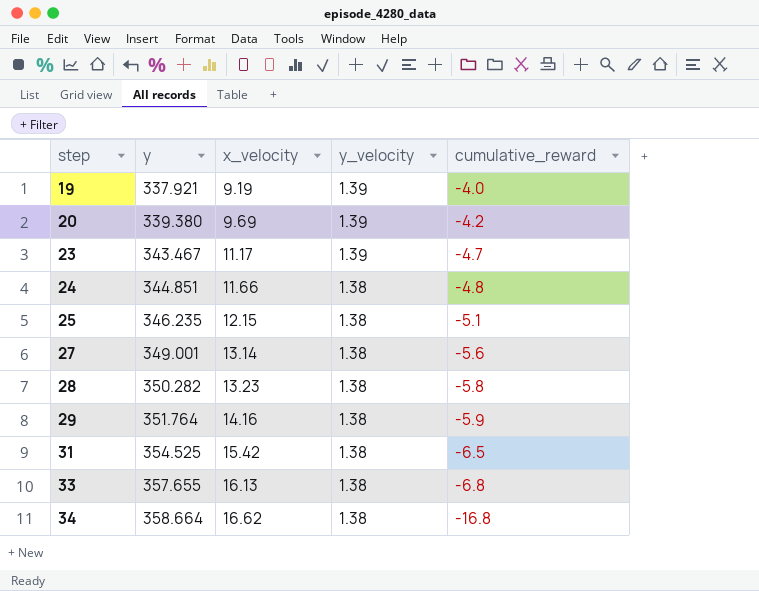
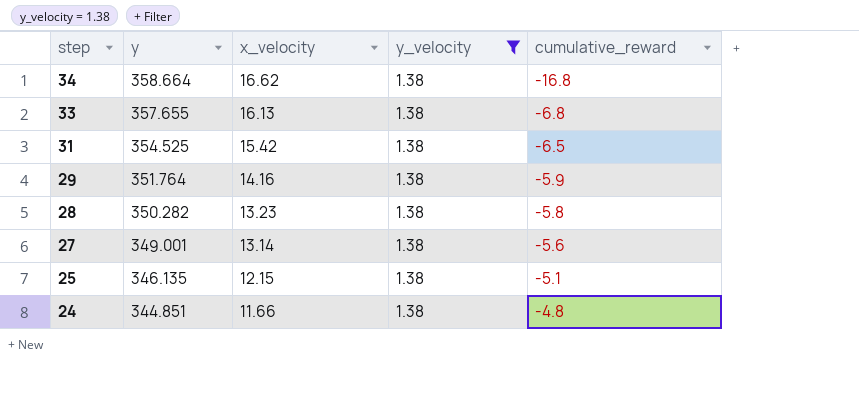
filter: none -> y_velocity = 1.38
row order: step ascending -> step descending
25 | y: 346.235 -> 346.135

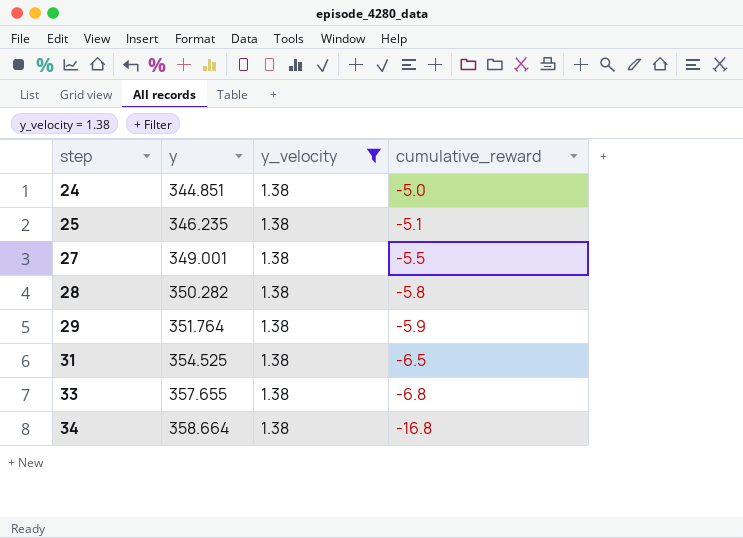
row order: step descending -> step ascending
column x_velocity | position: 3 -> none
24 | cumulative_reward: -4.8 -> -5.0
25 | y: 346.135 -> 346.235
27 | cumulative_reward: -5.6 -> -5.5

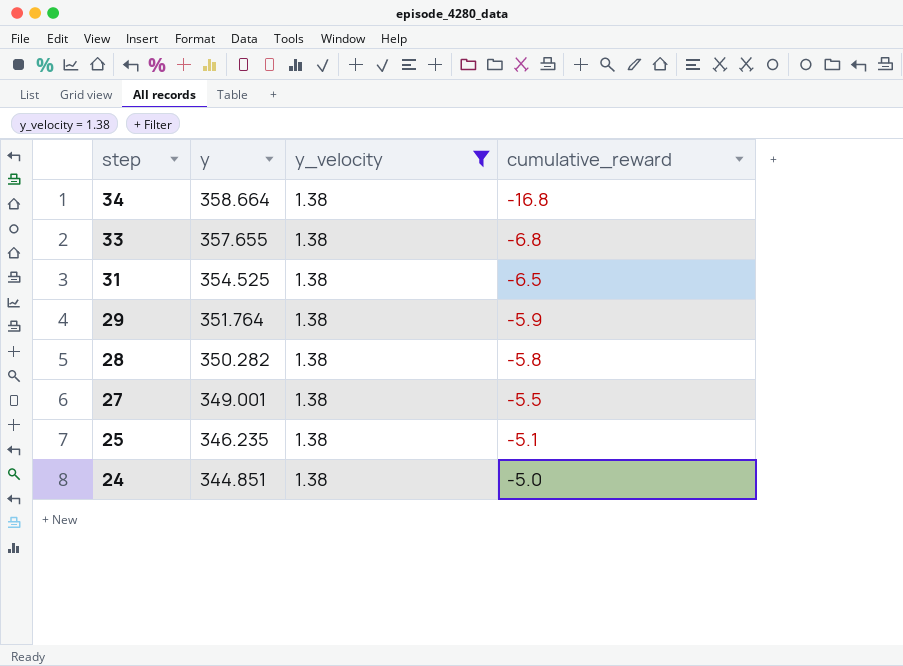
row order: step ascending -> step descending

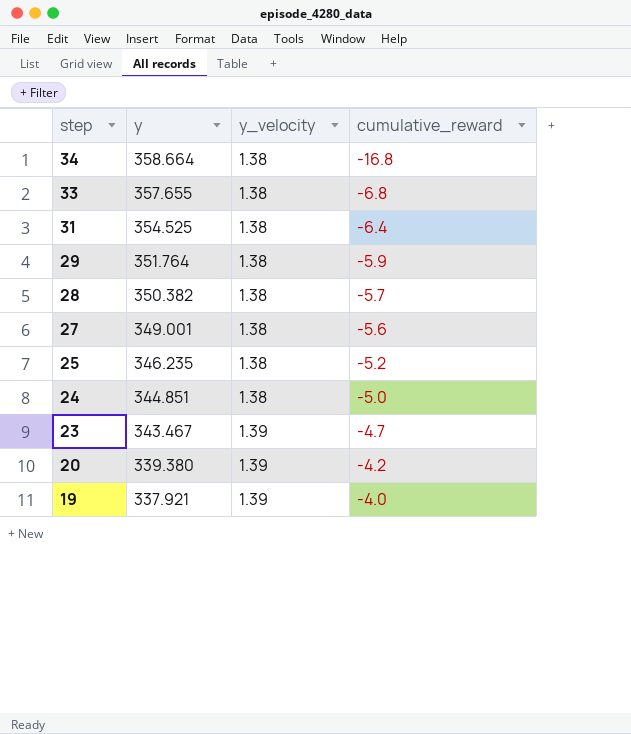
filter: y_velocity = 1.38 -> none
31 | cumulative_reward: -6.5 -> -6.4
28 | y: 350.282 -> 350.382
28 | cumulative_reward: -5.8 -> -5.7
27 | cumulative_reward: -5.5 -> -5.6
25 | cumulative_reward: -5.1 -> -5.2

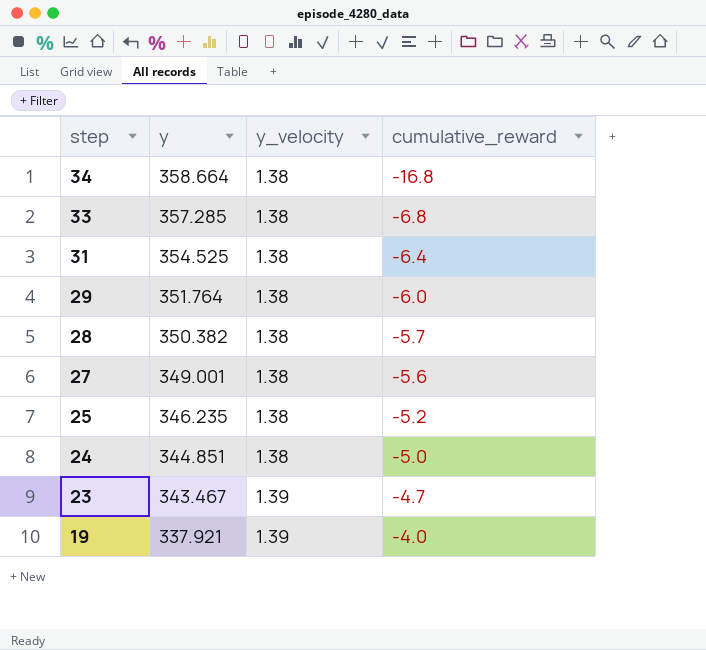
row 20: 339.380 | 1.39 | -4.2 -> none
33 | y: 357.655 -> 357.285
29 | cumulative_reward: -5.9 -> -6.0

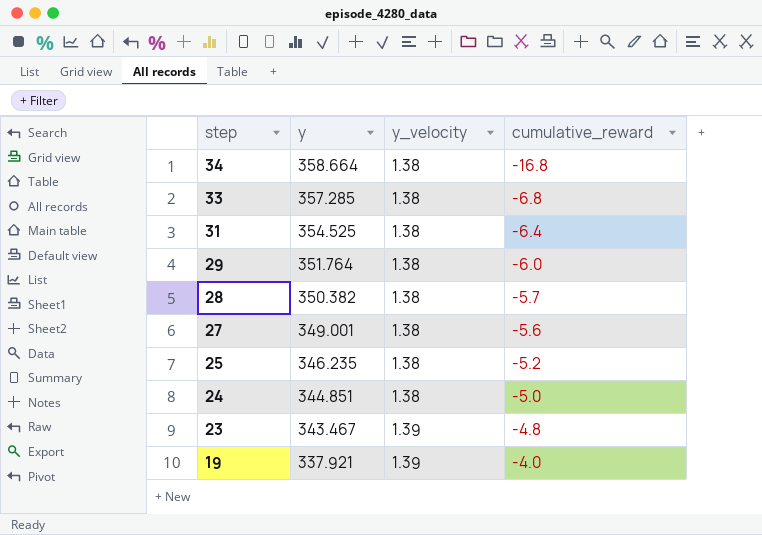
23 | cumulative_reward: -4.7 -> -4.8

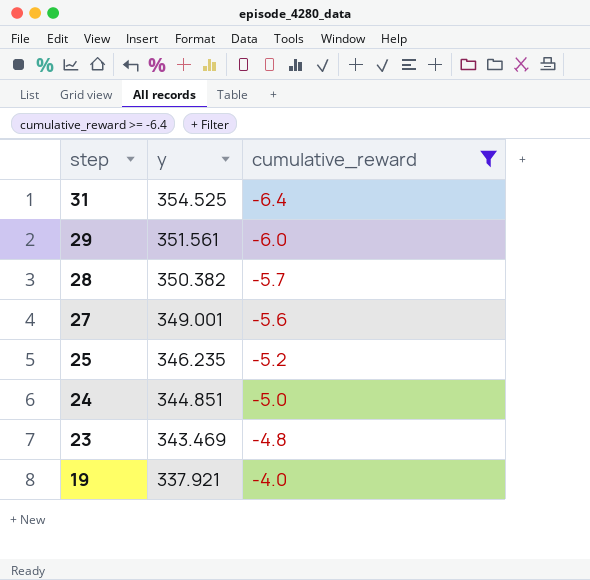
filter: none -> cumulative_reward >= -6.4
column y_velocity | position: 3 -> none
29 | y: 351.764 -> 351.561
23 | y: 343.467 -> 343.469

